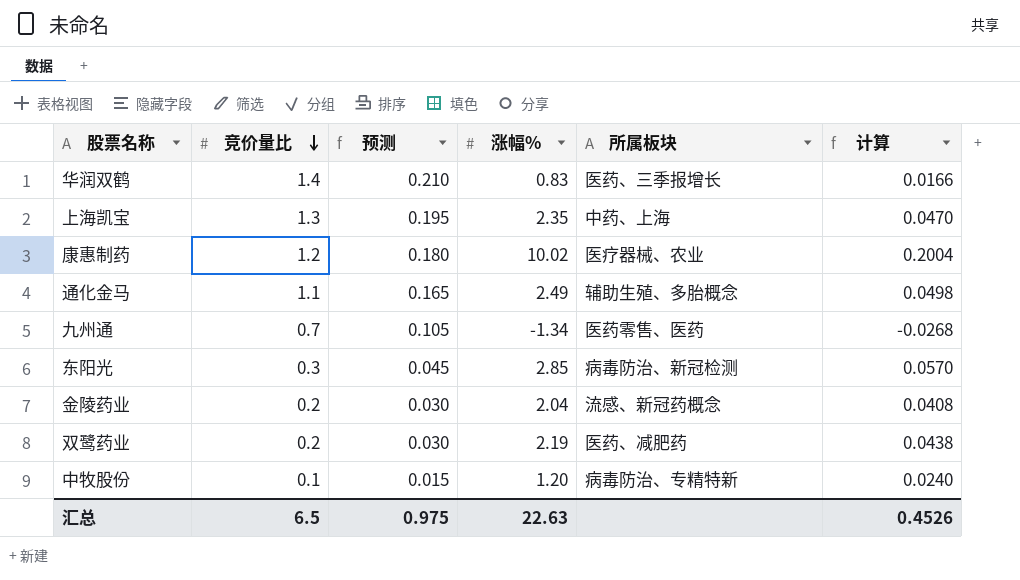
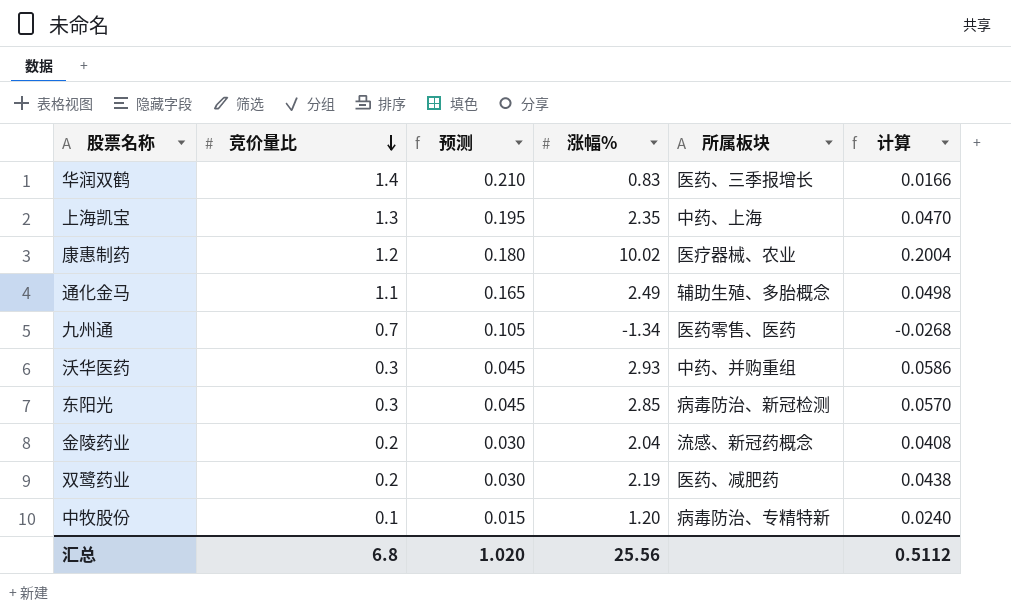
row 沃华医药: none -> 0.3 | 0.045 | 2.93 | 中药、并购重组 | 0.0586
汇总 | 竞价量比: 6.5 -> 6.8
汇总 | 预测: 0.975 -> 1.020
汇总 | 涨幅%: 22.63 -> 25.56
汇总 | 计算: 0.4526 -> 0.5112

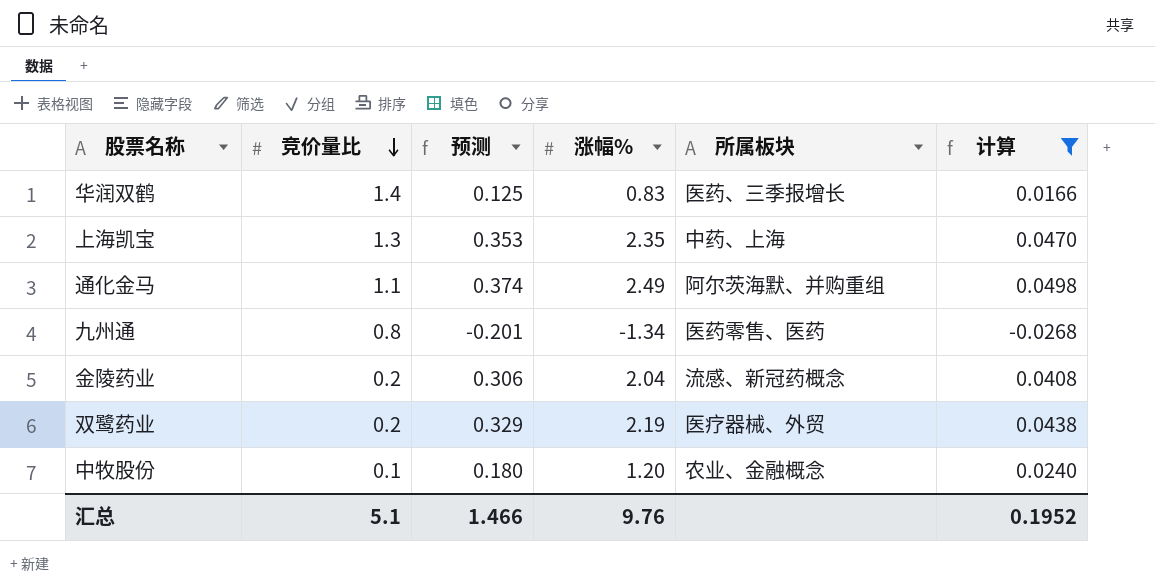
filter: none -> 计算 <= 0.0498
column 预测 | formula: [竞价量比] * 0.15 -> [涨幅%] * 0.15
通化金马 | 所属板块: 辅助生殖、多胎概念 -> 阿尔茨海默、并购重组
九州通 | 竞价量比: 0.7 -> 0.8
双鹭药业 | 所属板块: 医药、减肥药 -> 医疗器械、外贸
中牧股份 | 所属板块: 病毒防治、专精特新 -> 农业、金融概念
汇总 | 竞价量比: 6.8 -> 5.1
汇总 | 预测: 1.020 -> 1.466
汇总 | 涨幅%: 25.56 -> 9.76
汇总 | 计算: 0.5112 -> 0.1952

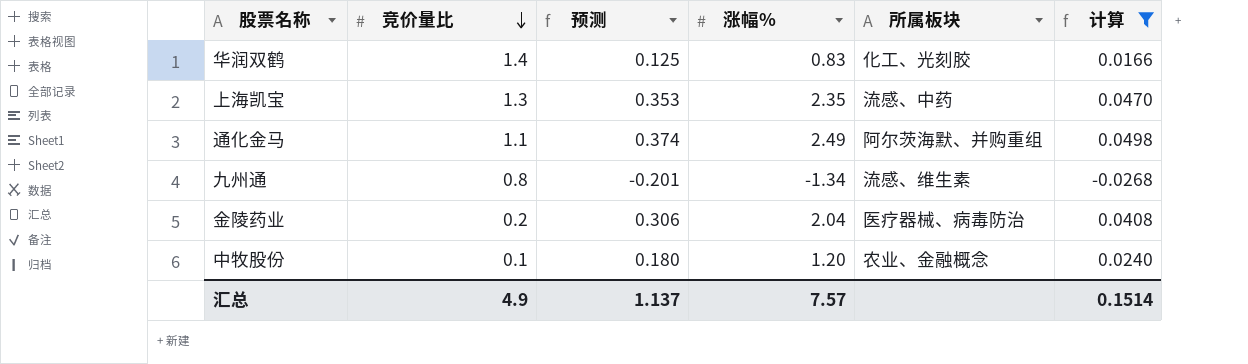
row 双鹭药业: 0.2 | 0.329 | 2.19 | 医疗器械、外贸 | 0.0438 -> none
华润双鹤 | 所属板块: 医药、三季报增长 -> 化工、光刻胶
上海凯宝 | 所属板块: 中药、上海 -> 流感、中药
九州通 | 所属板块: 医药零售、医药 -> 流感、维生素
金陵药业 | 所属板块: 流感、新冠药概念 -> 医疗器械、病毒防治
汇总 | 竞价量比: 5.1 -> 4.9
汇总 | 预测: 1.466 -> 1.137
汇总 | 涨幅%: 9.76 -> 7.57
汇总 | 计算: 0.1952 -> 0.1514

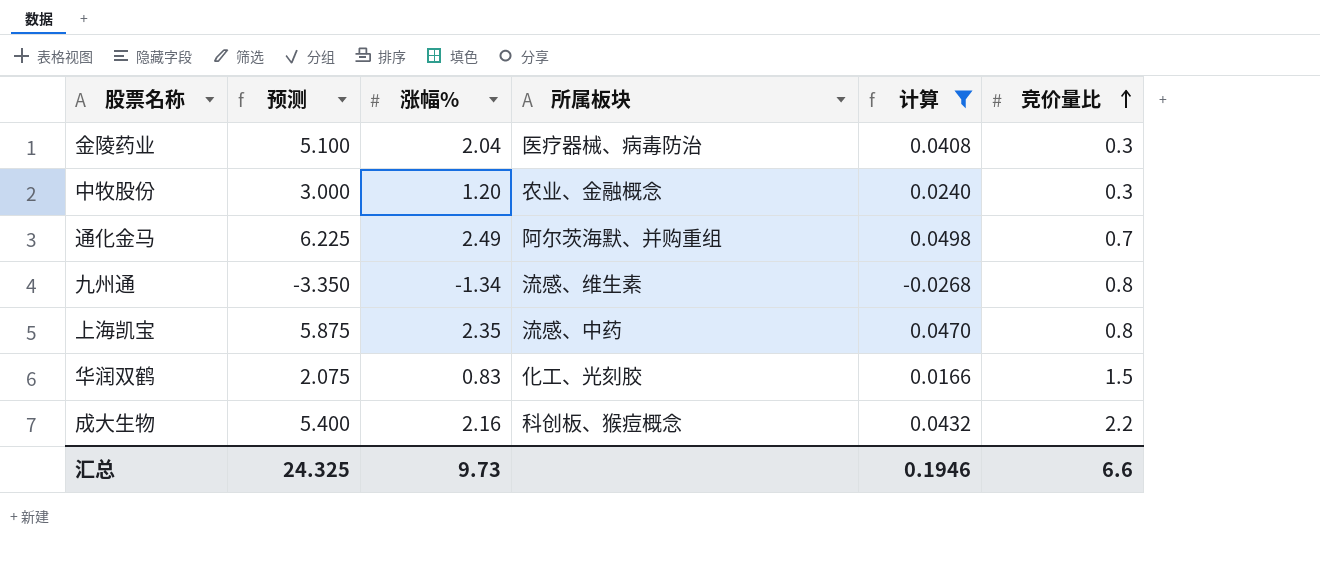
row order: 竞价量比 descending -> 竞价量比 ascending
column 预测 | formula: [涨幅%] * 0.15 -> [涨幅%] * 2.5
column 竞价量比 | position: 2 -> 6
金陵药业 | 竞价量比: 0.2 -> 0.3
中牧股份 | 竞价量比: 0.1 -> 0.3
通化金马 | 竞价量比: 1.1 -> 0.7
上海凯宝 | 竞价量比: 1.3 -> 0.8
华润双鹤 | 竞价量比: 1.4 -> 1.5
row 成大生物: none -> 5.400 | 2.16 | 科创板、猴痘概念 | 0.0432 | 2.2
汇总 | 预测: 1.137 -> 24.325
汇总 | 涨幅%: 7.57 -> 9.73
汇总 | 计算: 0.1514 -> 0.1946
汇总 | 竞价量比: 4.9 -> 6.6

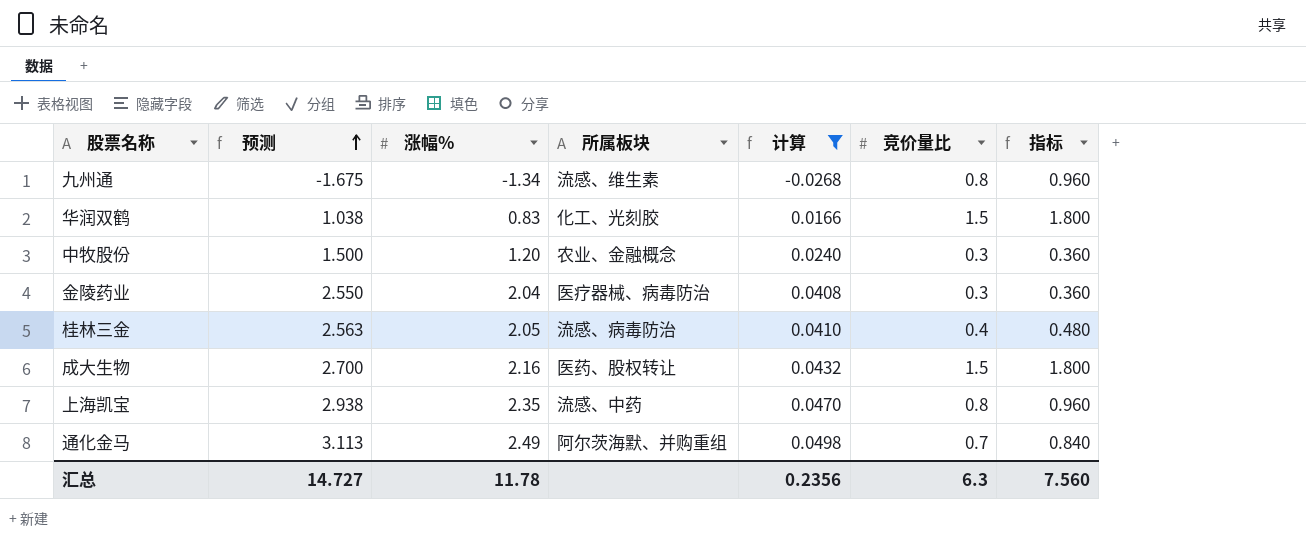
row order: 竞价量比 ascending -> 预测 ascending
column 预测 | formula: [涨幅%] * 2.5 -> [涨幅%] * 1.25
column 指标 | formula: none -> [竞价量比] * 1.2
row 桂林三金: none -> 2.563 | 2.05 | 流感、病毒防治 | 0.0410 | 0.4 | 0.480
成大生物 | 所属板块: 科创板、猴痘概念 -> 医药、股权转让
成大生物 | 竞价量比: 2.2 -> 1.5
汇总 | 预测: 24.325 -> 14.727
汇总 | 涨幅%: 9.73 -> 11.78
汇总 | 计算: 0.1946 -> 0.2356
汇总 | 竞价量比: 6.6 -> 6.3

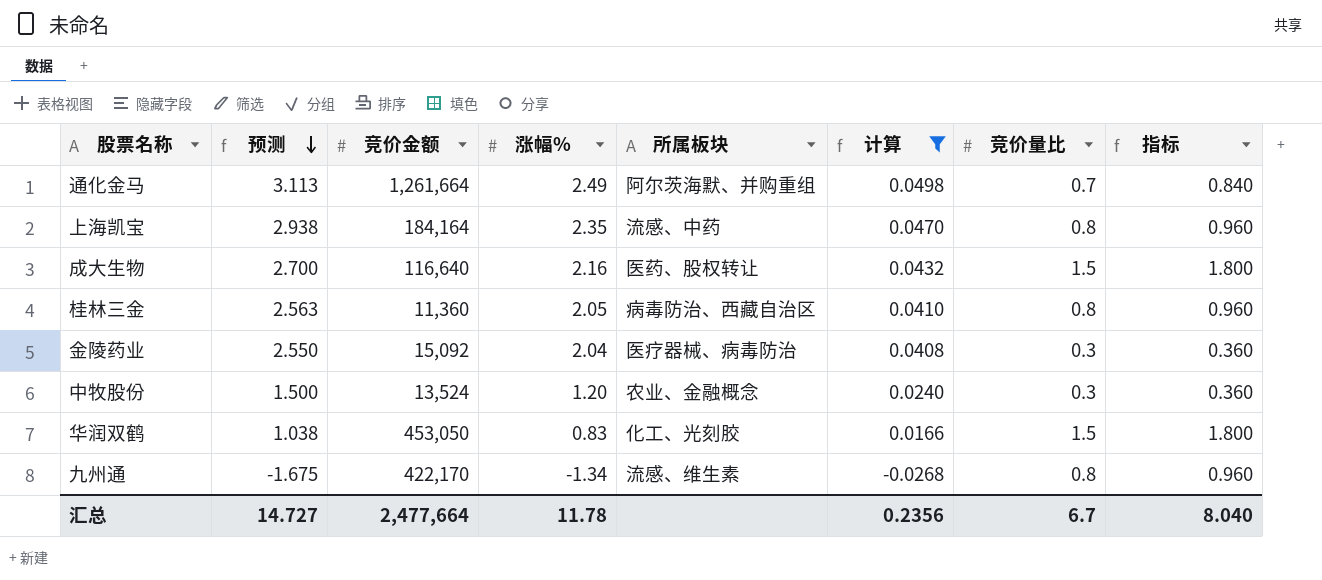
row order: 预测 ascending -> 预测 descending
column 竞价金额 | position: none -> 3
桂林三金 | 所属板块: 流感、病毒防治 -> 病毒防治、西藏自治区
桂林三金 | 竞价量比: 0.4 -> 0.8
桂林三金 | 指标: 0.480 -> 0.960
汇总 | 竞价量比: 6.3 -> 6.7
汇总 | 指标: 7.560 -> 8.040

